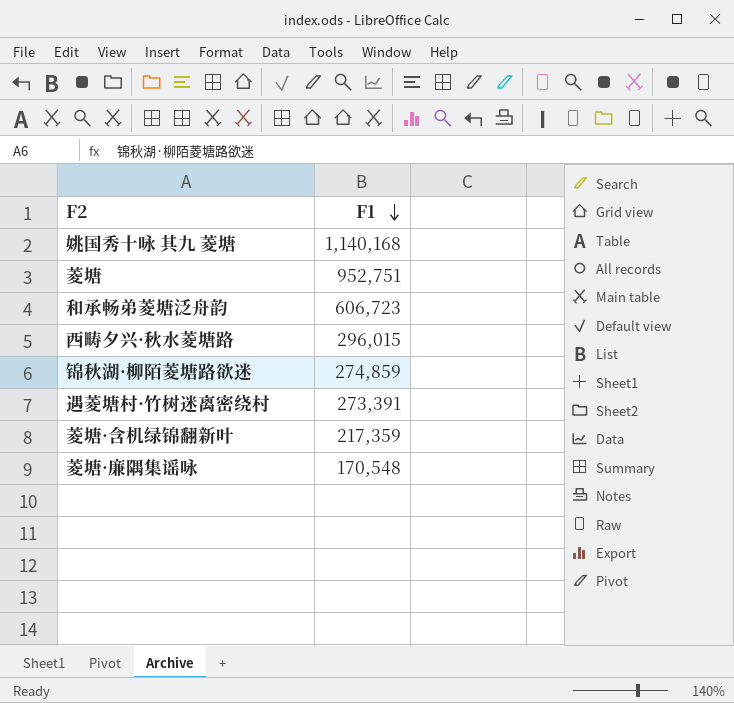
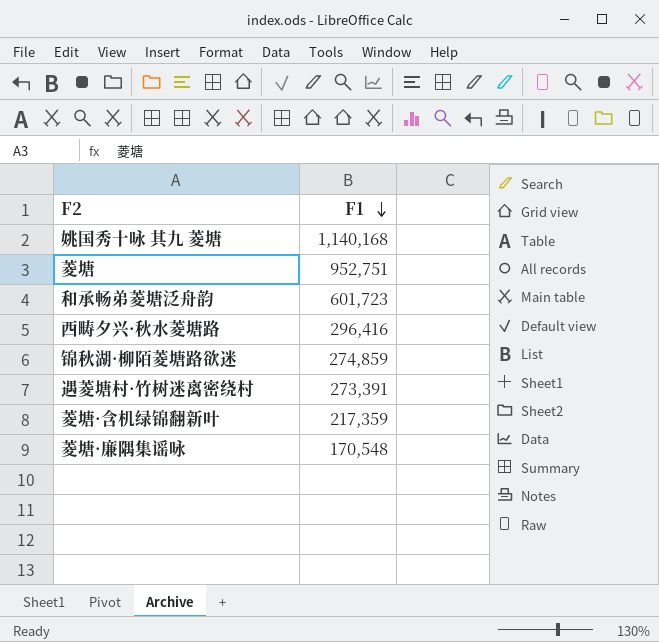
和承畅弟菱塘泛舟韵 | F1: 606,723 -> 601,723
西畴夕兴·秋水菱塘路 | F1: 296,015 -> 296,416

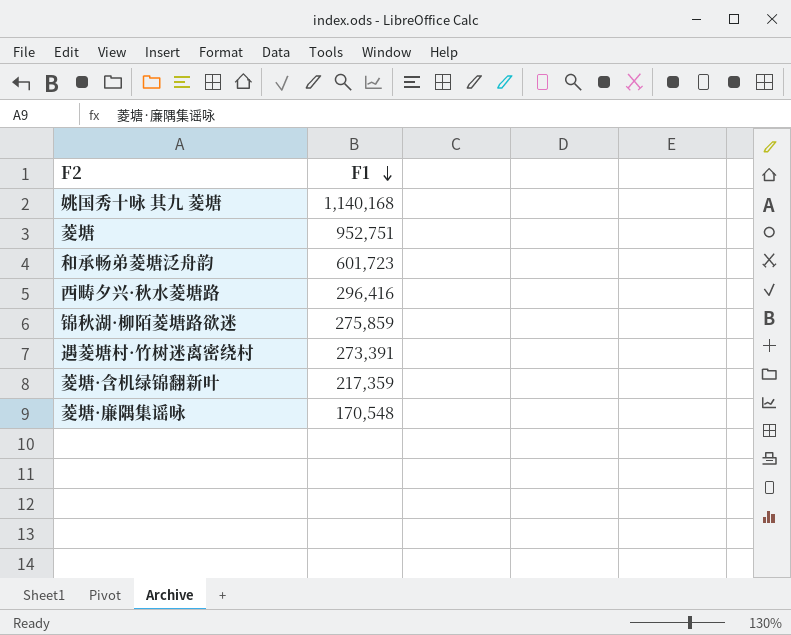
锦秋湖·柳陌菱塘路欲迷 | F1: 274,859 -> 275,859

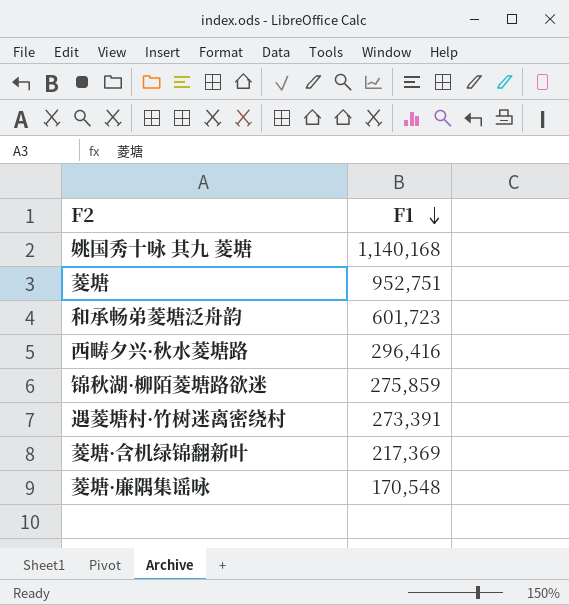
菱塘·含机绿锦翻新叶 | F1: 217,359 -> 217,369

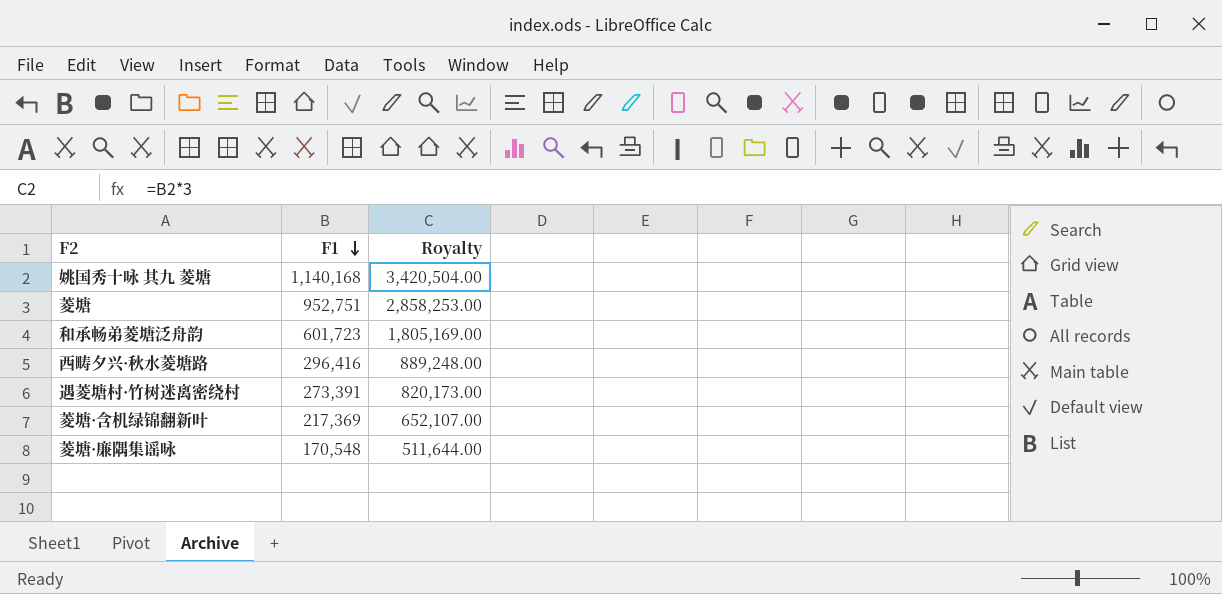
column Royalty | formula: none -> [F1] * 3
row 锦秋湖·柳陌菱塘路欲迷: 275,859 -> none

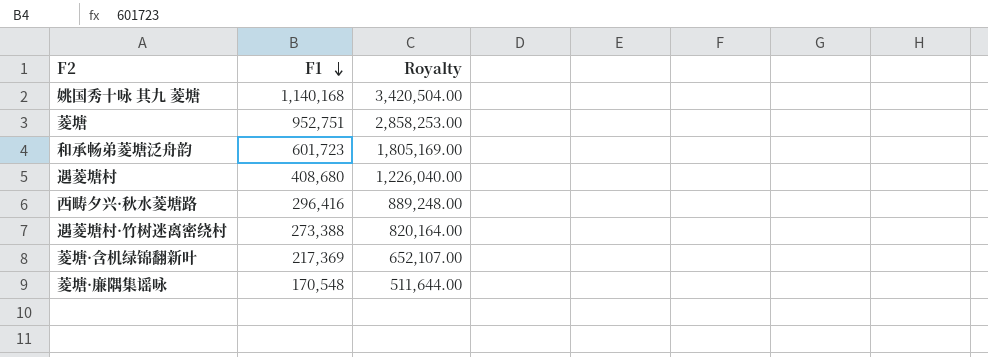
row 遇菱塘村: none -> 408,680 | 1,226,040.00
遇菱塘村·竹树迷离密绕村 | F1: 273,391 -> 273,388
遇菱塘村·竹树迷离密绕村 | Royalty: 820,173.00 -> 820,164.00

